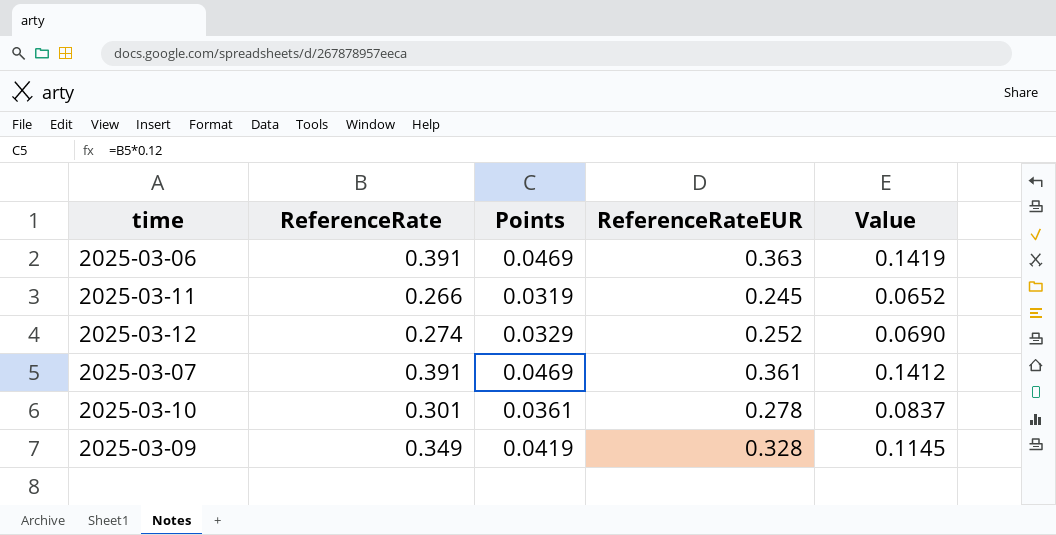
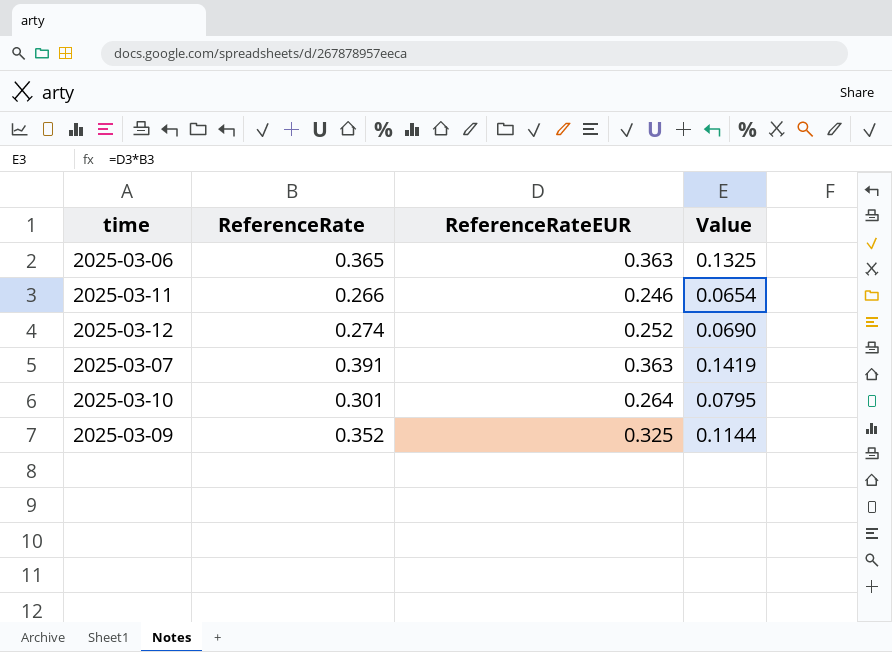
column Points | formula: [ReferenceRate] * 0.12 -> none
2025-03-06 | ReferenceRate: 0.391 -> 0.365
2025-03-06 | Value: 0.1419 -> 0.1325
2025-03-11 | ReferenceRateEUR: 0.245 -> 0.246
2025-03-11 | Value: 0.0652 -> 0.0654
2025-03-07 | ReferenceRateEUR: 0.361 -> 0.363
2025-03-07 | Value: 0.1412 -> 0.1419
2025-03-10 | ReferenceRateEUR: 0.278 -> 0.264
2025-03-10 | Value: 0.0837 -> 0.0795
2025-03-09 | ReferenceRate: 0.349 -> 0.352
2025-03-09 | ReferenceRateEUR: 0.328 -> 0.325
2025-03-09 | Value: 0.1145 -> 0.1144

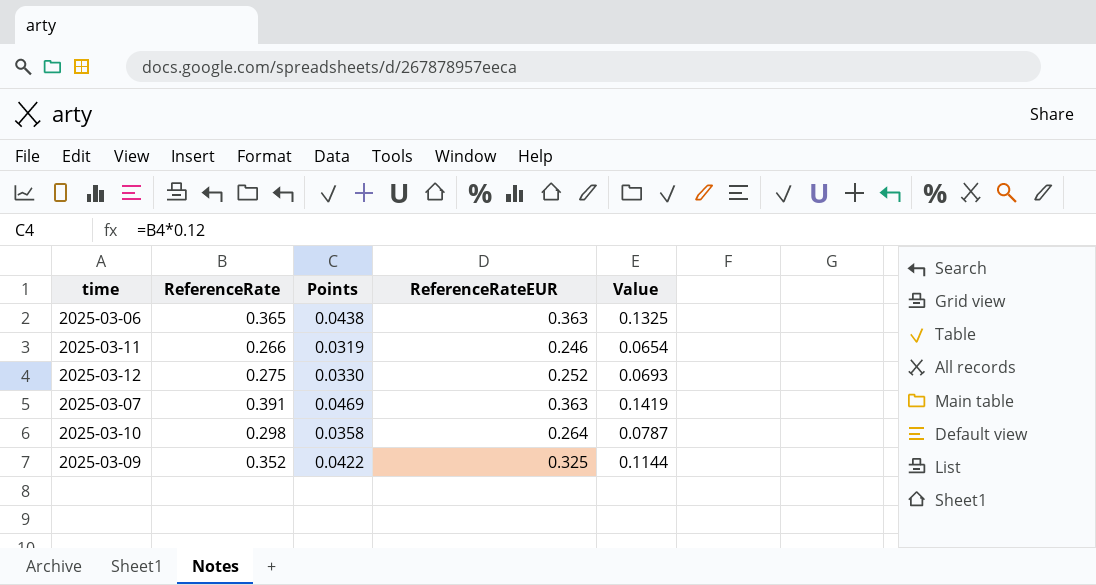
column Points | formula: none -> [ReferenceRate] * 0.12
2025-03-12 | ReferenceRate: 0.274 -> 0.275
2025-03-12 | Value: 0.0690 -> 0.0693
2025-03-10 | ReferenceRate: 0.301 -> 0.298
2025-03-10 | Value: 0.0795 -> 0.0787

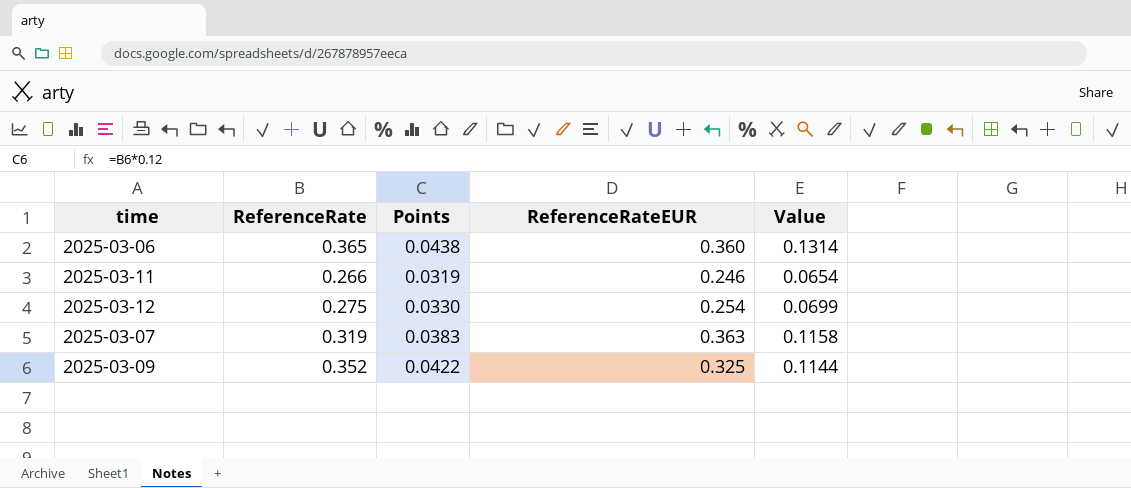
row 2025-03-10: 0.298 | 0.0358 | 0.264 | 0.0787 -> none
2025-03-06 | ReferenceRateEUR: 0.363 -> 0.360
2025-03-06 | Value: 0.1325 -> 0.1314
2025-03-12 | ReferenceRateEUR: 0.252 -> 0.254
2025-03-12 | Value: 0.0693 -> 0.0699
2025-03-07 | ReferenceRate: 0.391 -> 0.319
2025-03-07 | Points: 0.0469 -> 0.0383
2025-03-07 | Value: 0.1419 -> 0.1158

